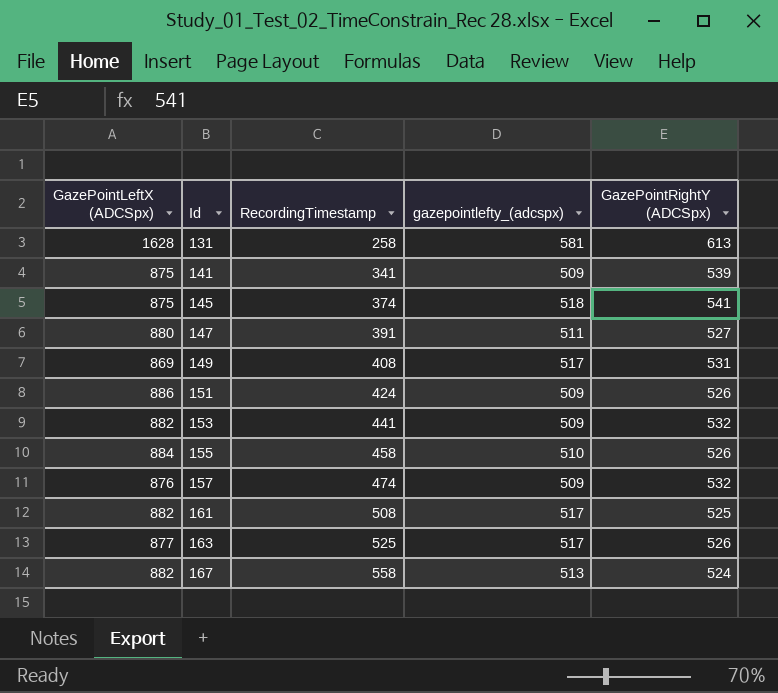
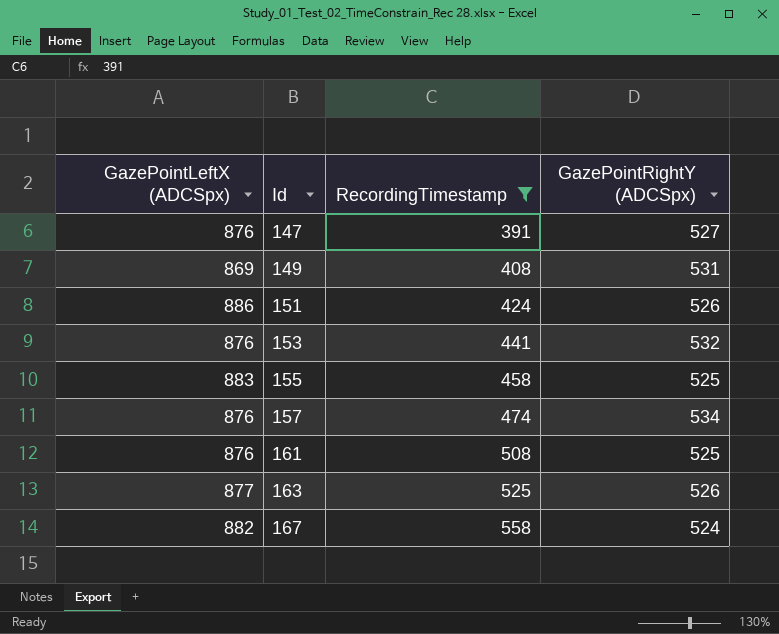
filter: none -> RecordingTimestamp >= 391
column gazepointlefty_(adcspx) | position: 4 -> none
147 | GazePointLeftX (ADCSpx): 880 -> 876
153 | GazePointLeftX (ADCSpx): 882 -> 876
155 | GazePointLeftX (ADCSpx): 884 -> 883
155 | GazePointRightY (ADCSpx): 526 -> 525
157 | GazePointRightY (ADCSpx): 532 -> 534
161 | GazePointLeftX (ADCSpx): 882 -> 876

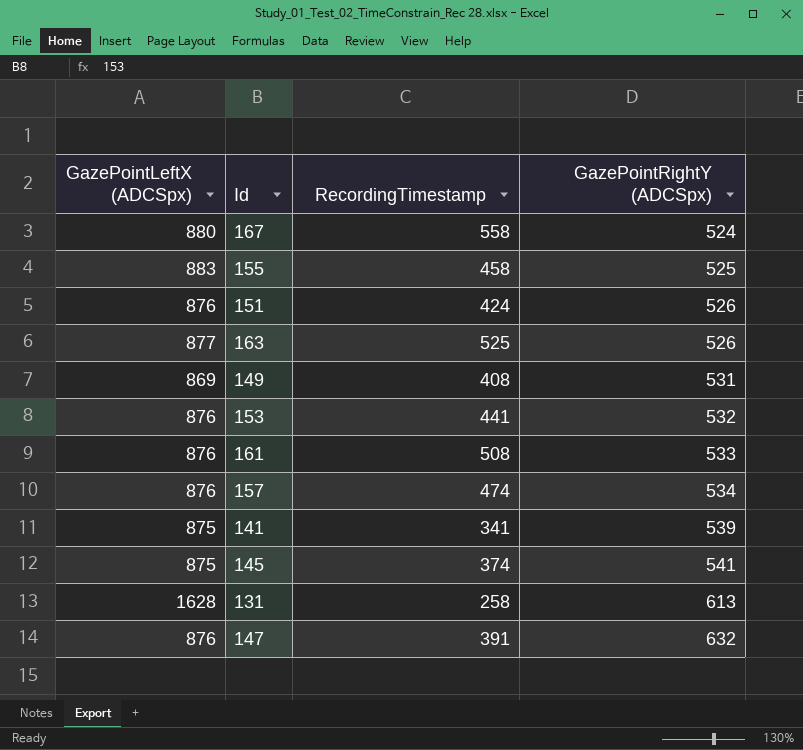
filter: RecordingTimestamp >= 391 -> none
row order: Id ascending -> GazePointRightY (ADCSpx) ascending
167 | GazePointLeftX (ADCSpx): 882 -> 880
151 | GazePointLeftX (ADCSpx): 886 -> 876
161 | GazePointRightY (ADCSpx): 525 -> 533
147 | GazePointRightY (ADCSpx): 527 -> 632

